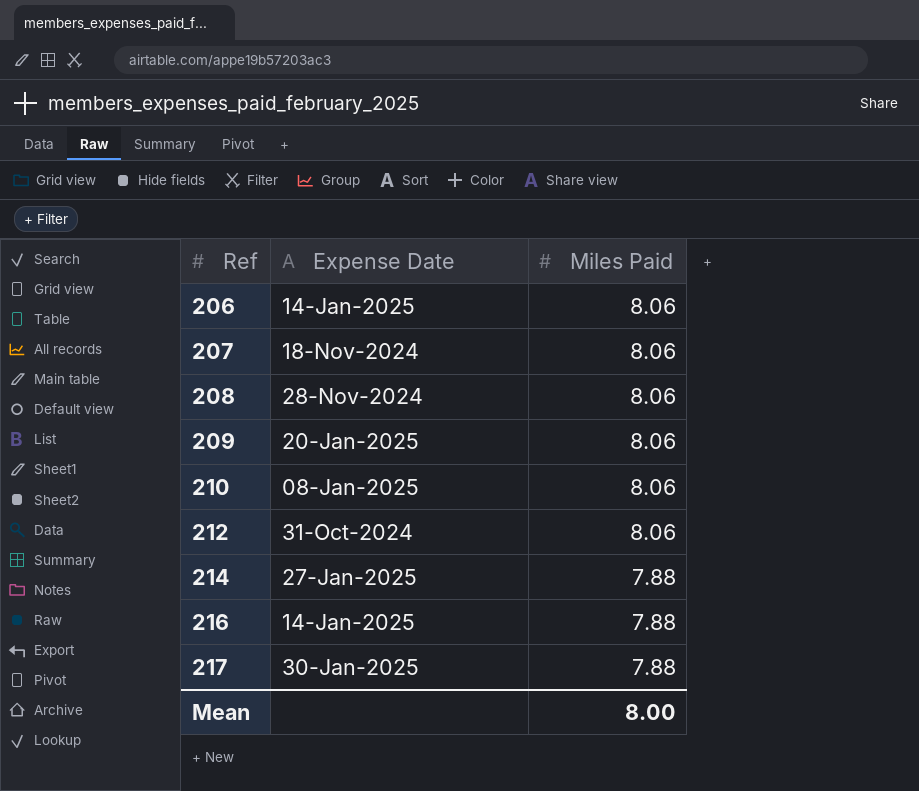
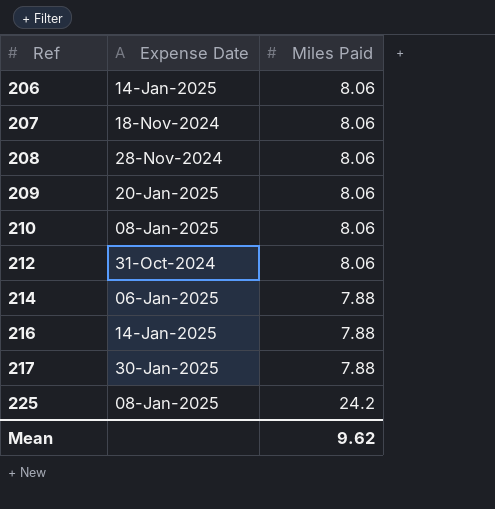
214 | Expense Date: 27-Jan-2025 -> 06-Jan-2025
row 225: none -> 08-Jan-2025 | 24.2
Mean | Miles Paid: 8.00 -> 9.62

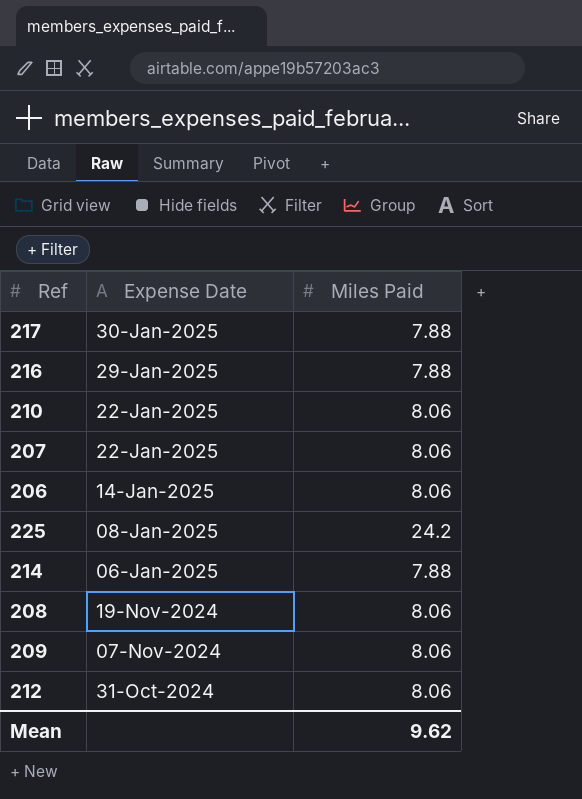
row order: Ref ascending -> Expense Date descending
216 | Expense Date: 14-Jan-2025 -> 29-Jan-2025
210 | Expense Date: 08-Jan-2025 -> 22-Jan-2025
207 | Expense Date: 18-Nov-2024 -> 22-Jan-2025
208 | Expense Date: 28-Nov-2024 -> 19-Nov-2024
209 | Expense Date: 20-Jan-2025 -> 07-Nov-2024

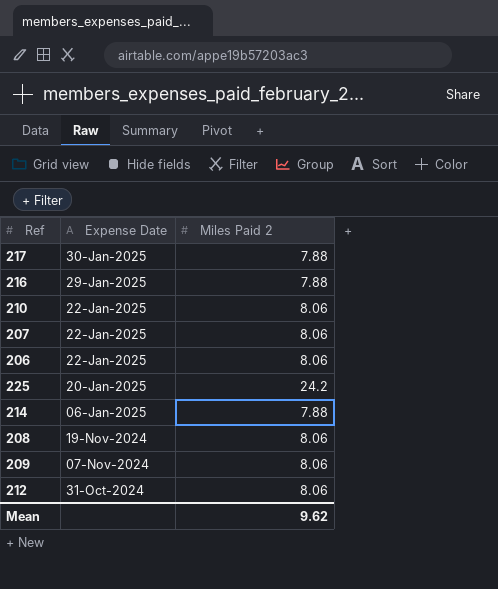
column name: Miles Paid -> Miles Paid 2
206 | Expense Date: 14-Jan-2025 -> 22-Jan-2025
225 | Expense Date: 08-Jan-2025 -> 20-Jan-2025

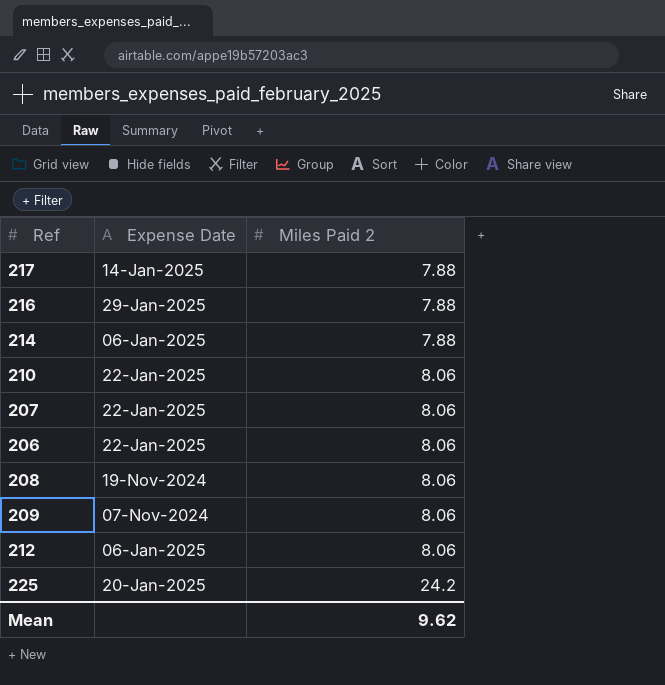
row order: Expense Date descending -> Miles Paid 2 ascending
217 | Expense Date: 30-Jan-2025 -> 14-Jan-2025
212 | Expense Date: 31-Oct-2024 -> 06-Jan-2025

